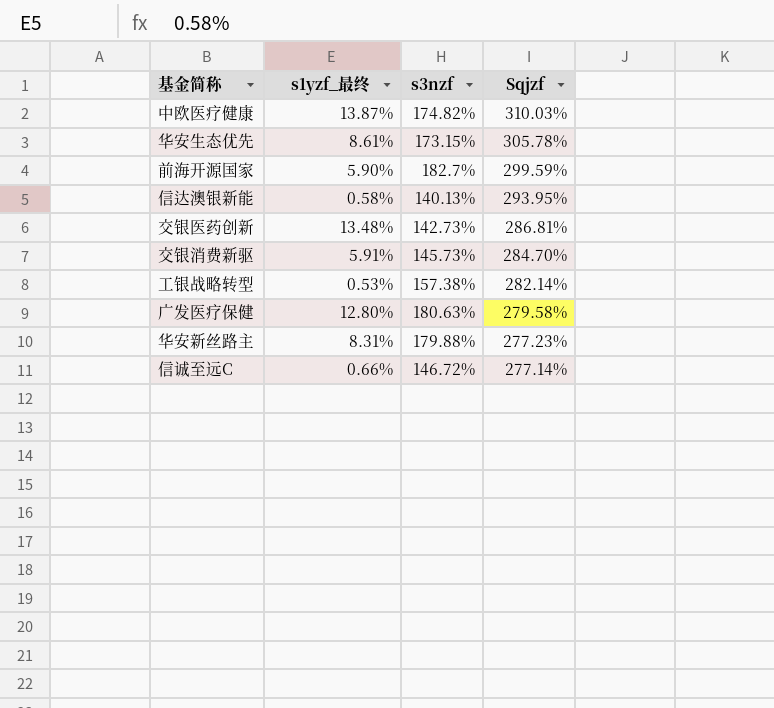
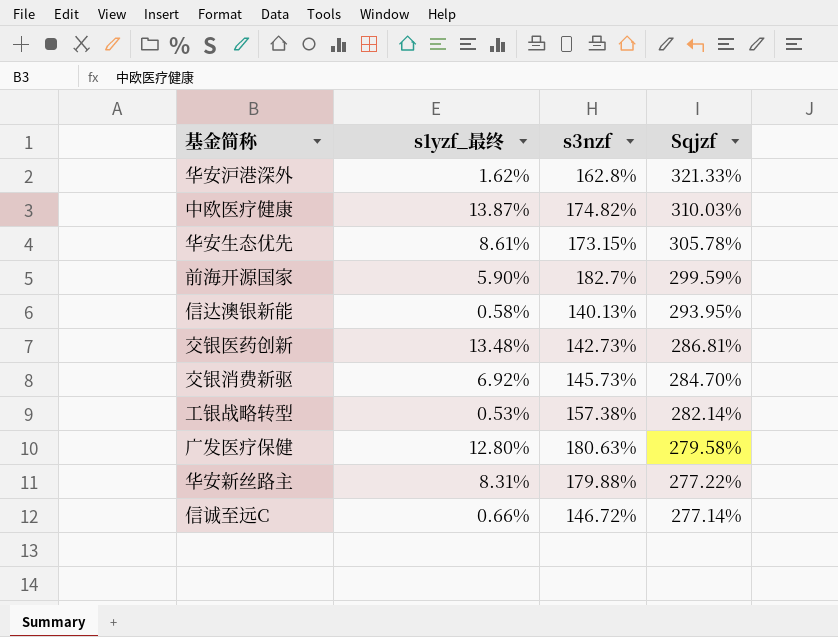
row 华安沪港深外: none -> 1.62% | 162.8% | 321.33%
交银消费新驱 | s1yzf_最终: 5.91% -> 6.92%
华安新丝路主 | Sqjzf: 277.23% -> 277.22%

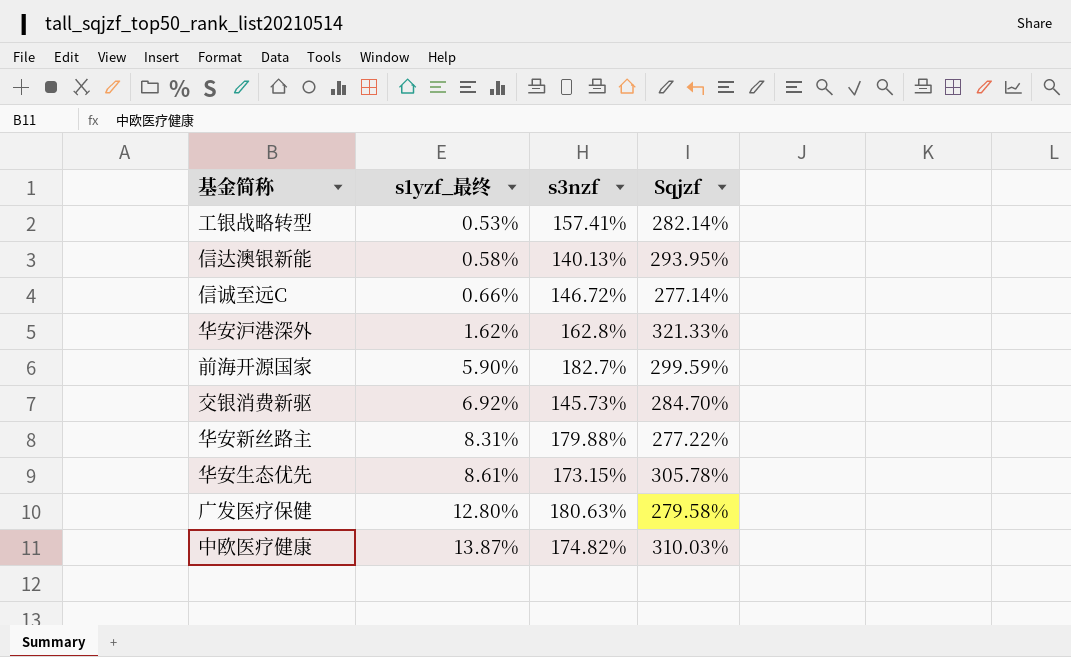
row order: Sqjzf descending -> s1yzf_最终 ascending
row 交银医药创新: 13.48% | 142.73% | 286.81% -> none
工银战略转型 | s3nzf: 157.38% -> 157.41%

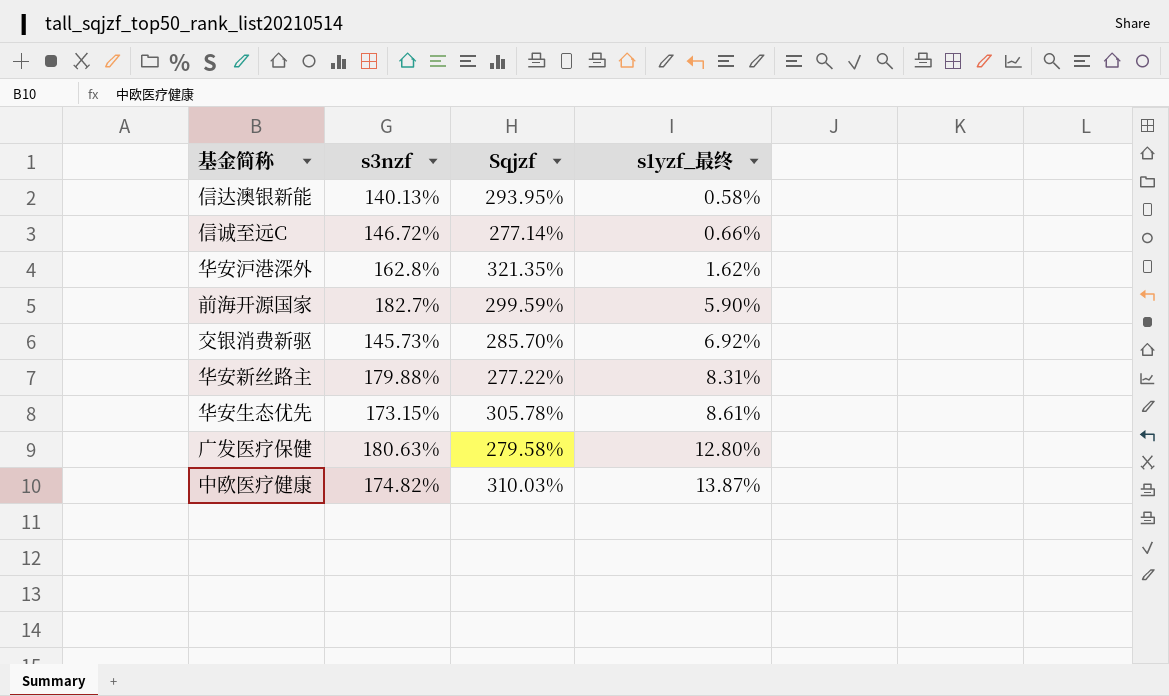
column s1yzf_最终 | position: 2 -> 4
row 工银战略转型: 0.53% | 157.41% | 282.14% -> none
华安沪港深外 | Sqjzf: 321.33% -> 321.35%
交银消费新驱 | Sqjzf: 284.70% -> 285.70%

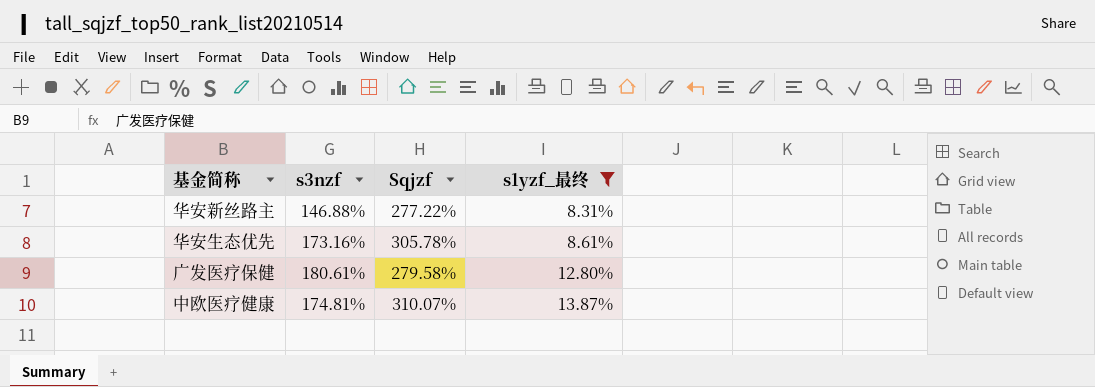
filter: none -> s1yzf_最终 >= 8.31%
华安新丝路主 | s3nzf: 179.88% -> 146.88%
华安生态优先 | s3nzf: 173.15% -> 173.16%
广发医疗保健 | s3nzf: 180.63% -> 180.61%
中欧医疗健康 | s3nzf: 174.82% -> 174.81%
中欧医疗健康 | Sqjzf: 310.03% -> 310.07%

